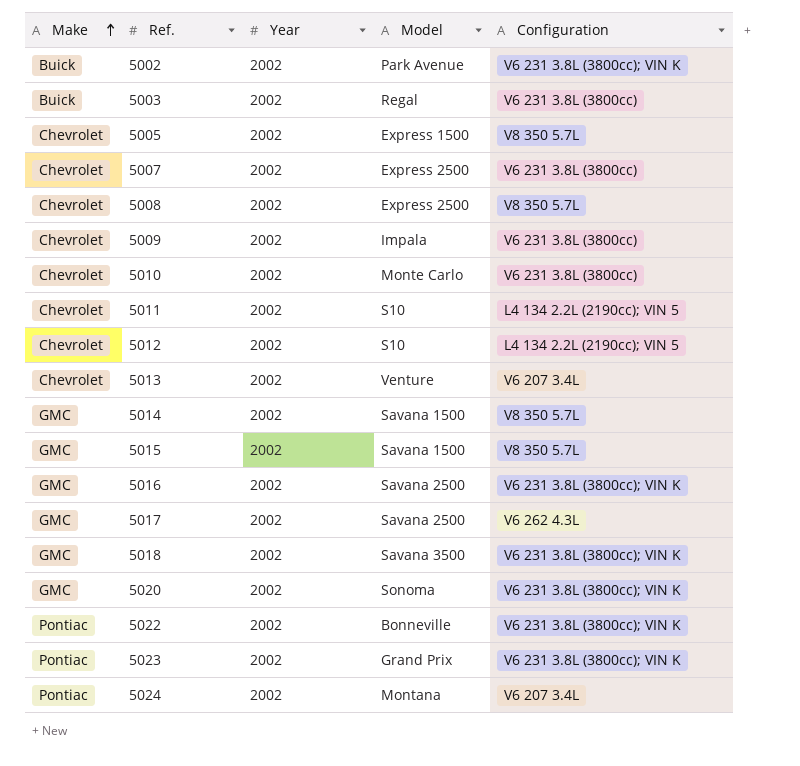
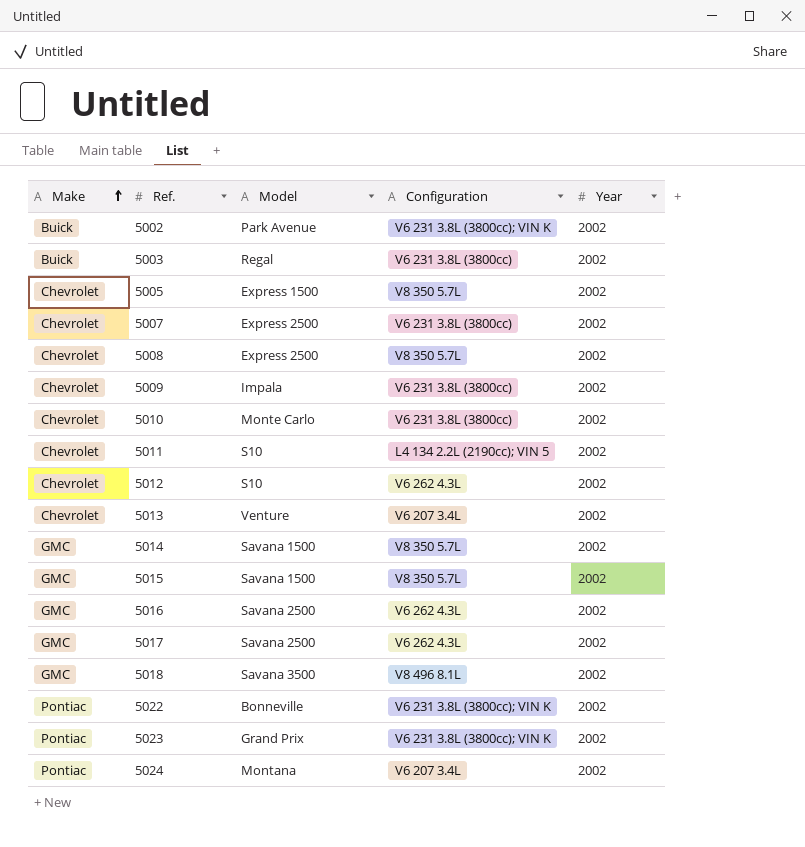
column Year | position: 3 -> 5
row 5020: GMC | 2002 | Sonoma | V6 231 3.8L (3800cc); VIN K -> none
5012 | Configuration: L4 134 2.2L (2190cc); VIN 5 -> V6 262 4.3L
5016 | Configuration: V6 231 3.8L (3800cc); VIN K -> V6 262 4.3L
5018 | Configuration: V6 231 3.8L (3800cc); VIN K -> V8 496 8.1L

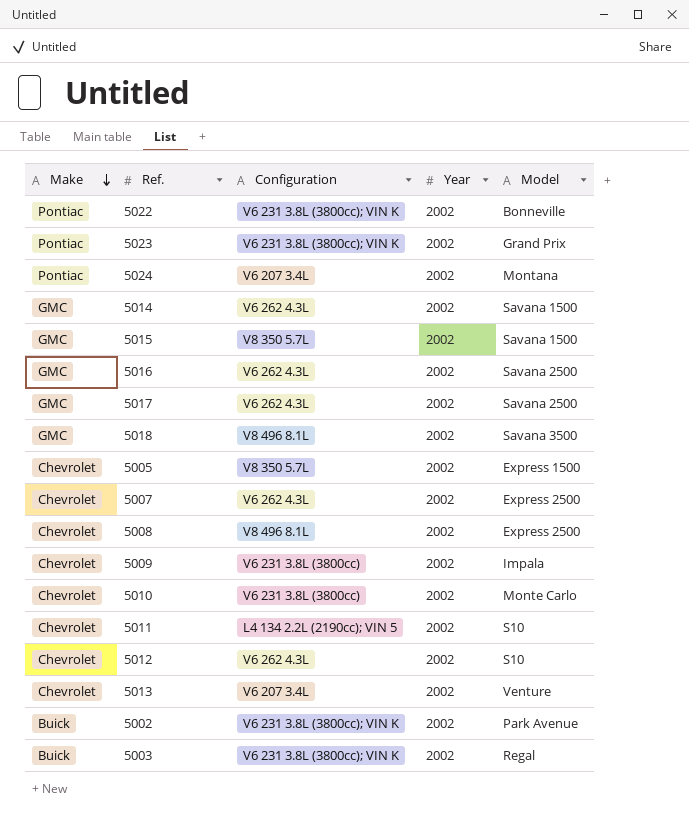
row order: Make ascending -> Make descending
column Model | position: 3 -> 5
5014 | Configuration: V8 350 5.7L -> V6 262 4.3L
5007 | Configuration: V6 231 3.8L (3800cc) -> V6 262 4.3L
5008 | Configuration: V8 350 5.7L -> V8 496 8.1L
5003 | Configuration: V6 231 3.8L (3800cc) -> V6 231 3.8L (3800cc); VIN K

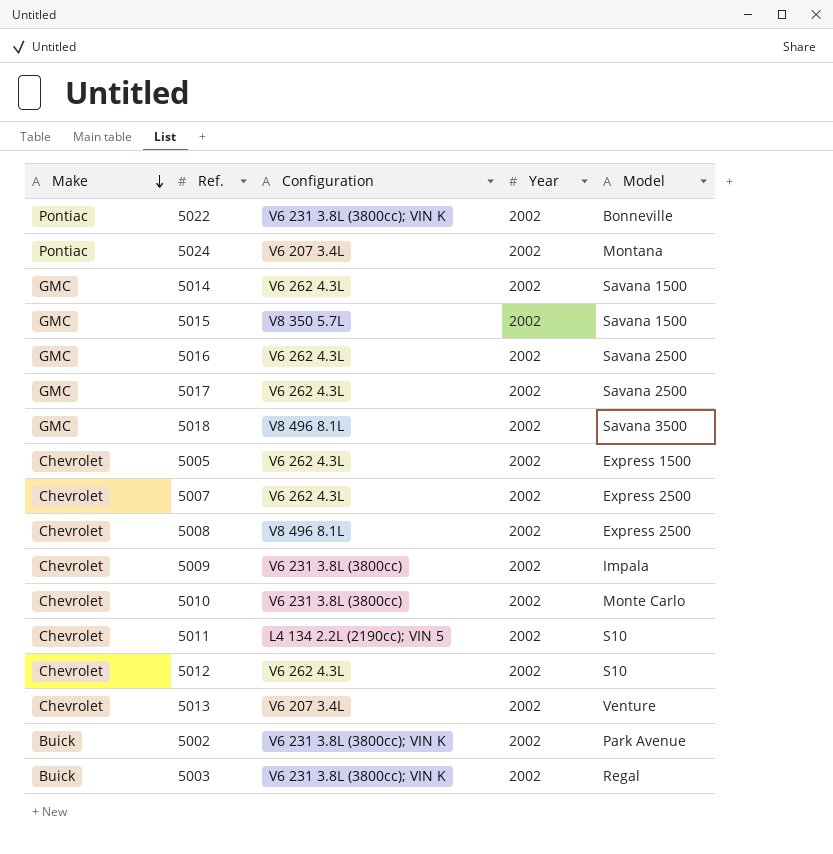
row 5023: Pontiac | V6 231 3.8L (3800cc); VIN K | 2002 | Grand Prix -> none
5005 | Configuration: V8 350 5.7L -> V6 262 4.3L

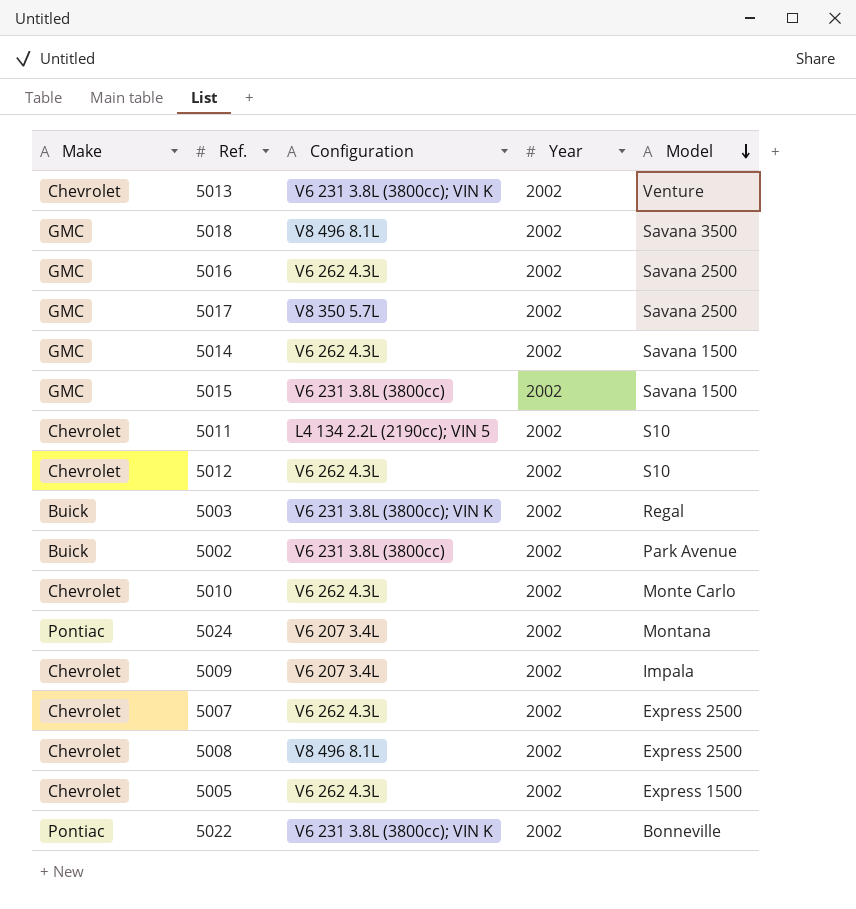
row order: Make descending -> Model descending
5013 | Configuration: V6 207 3.4L -> V6 231 3.8L (3800cc); VIN K
5017 | Configuration: V6 262 4.3L -> V8 350 5.7L
5015 | Configuration: V8 350 5.7L -> V6 231 3.8L (3800cc)
5002 | Configuration: V6 231 3.8L (3800cc); VIN K -> V6 231 3.8L (3800cc)
5010 | Configuration: V6 231 3.8L (3800cc) -> V6 262 4.3L
5009 | Configuration: V6 231 3.8L (3800cc) -> V6 207 3.4L

